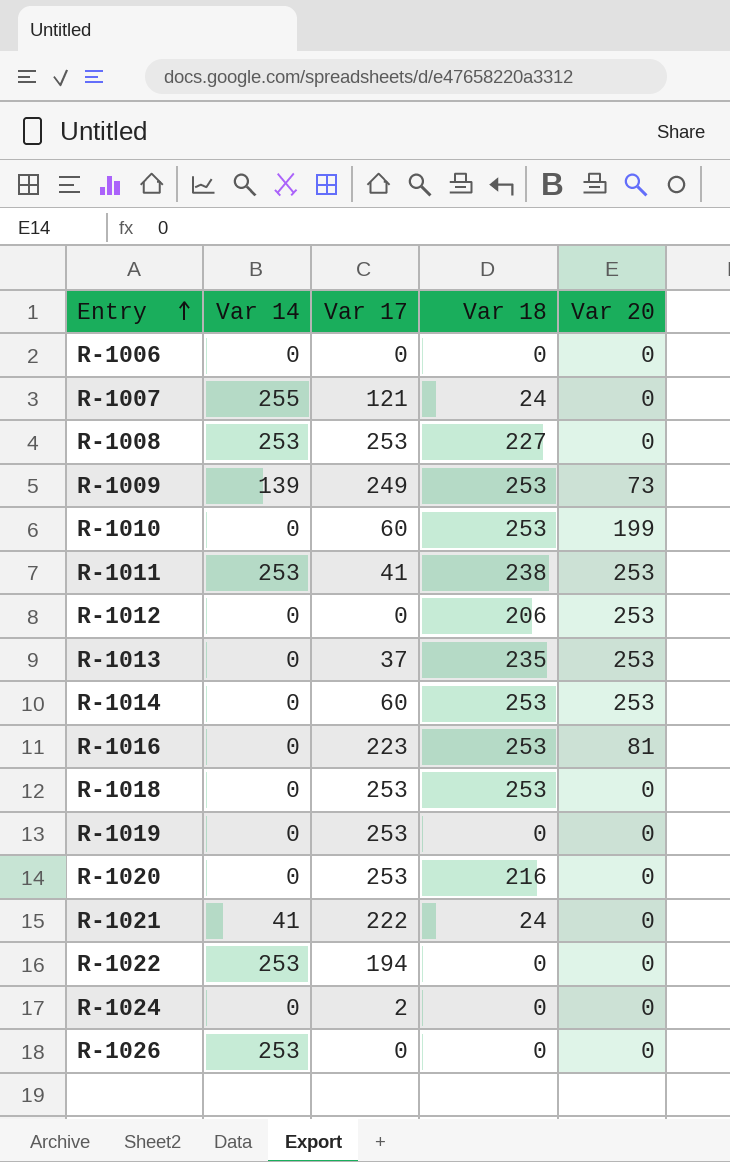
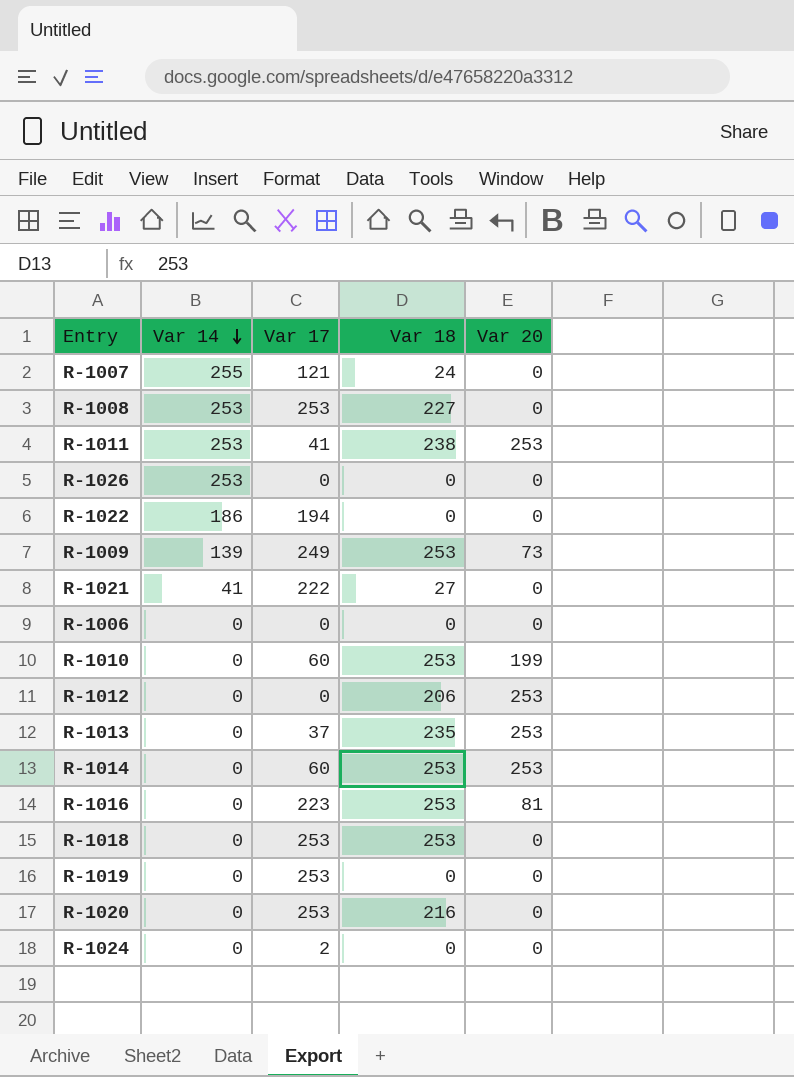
row order: Entry ascending -> Var 14 descending
R-1022 | Var 14: 253 -> 186
R-1021 | Var 18: 24 -> 27

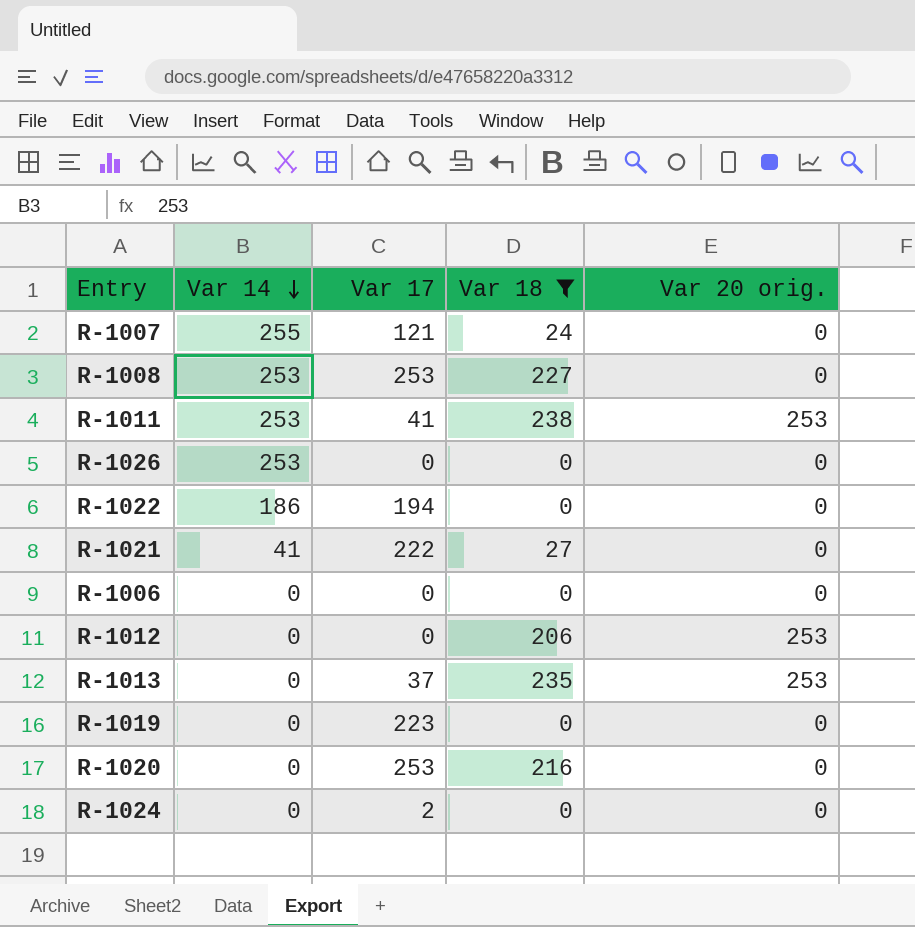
filter: none -> Var 18 != 253
column name: Var 20 -> Var 20 orig.
R-1019 | Var 17: 253 -> 223

